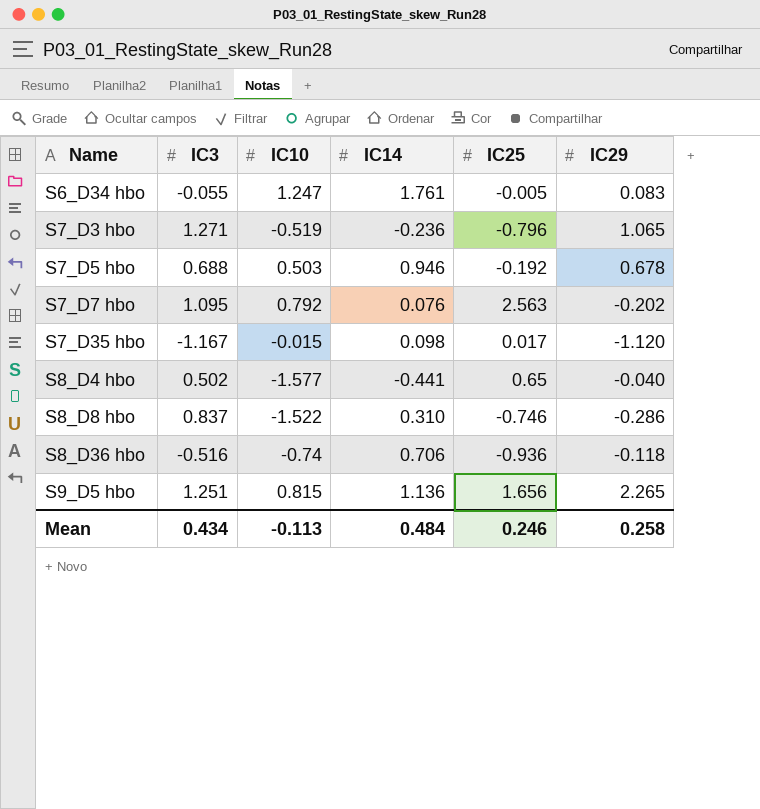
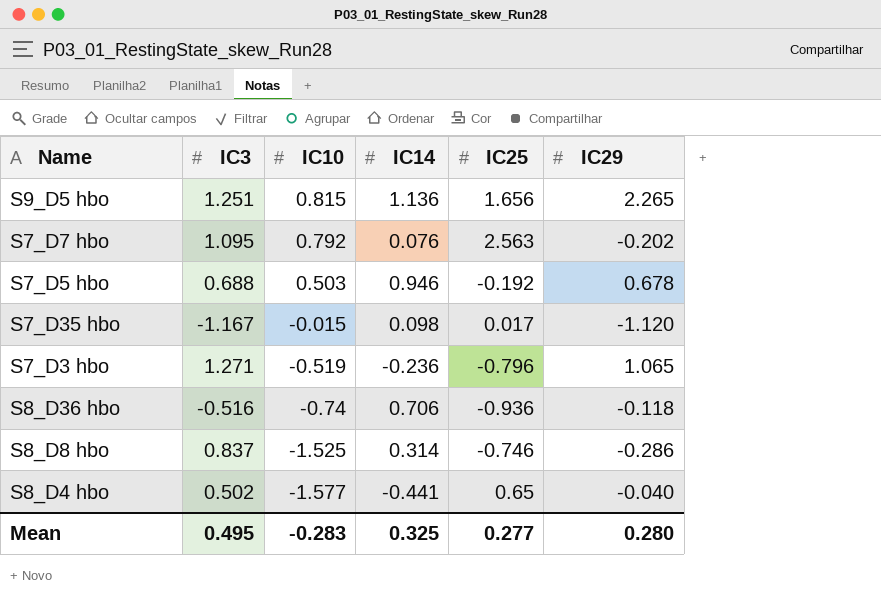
row order: Name ascending -> IC10 descending
row S6_D34 hbo: -0.055 | 1.247 | 1.761 | -0.005 | 0.083 -> none
S8_D8 hbo | IC10: -1.522 -> -1.525
S8_D8 hbo | IC14: 0.310 -> 0.314
Mean | IC3: 0.434 -> 0.495
Mean | IC10: -0.113 -> -0.283
Mean | IC14: 0.484 -> 0.325
Mean | IC25: 0.246 -> 0.277
Mean | IC29: 0.258 -> 0.280

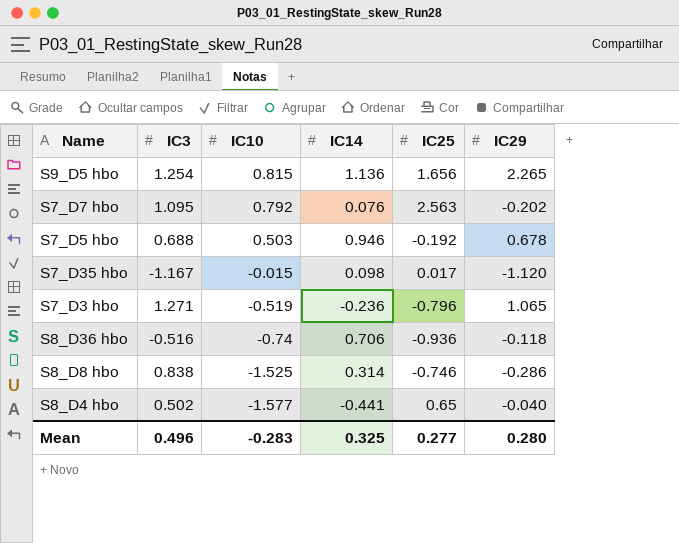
S9_D5 hbo | IC3: 1.251 -> 1.254
S8_D8 hbo | IC3: 0.837 -> 0.838
Mean | IC3: 0.495 -> 0.496

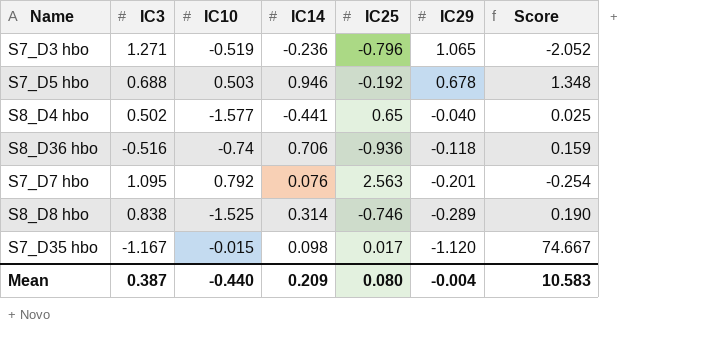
row order: IC10 descending -> IC29 descending
column Score | formula: none -> [IC29] / [IC10]
row S9_D5 hbo: 1.254 | 0.815 | 1.136 | 1.656 | 2.265 -> none
S7_D7 hbo | IC29: -0.202 -> -0.201
S8_D8 hbo | IC29: -0.286 -> -0.289
Mean | IC3: 0.496 -> 0.387
Mean | IC10: -0.283 -> -0.440
Mean | IC14: 0.325 -> 0.209
Mean | IC25: 0.277 -> 0.080
Mean | IC29: 0.280 -> -0.004

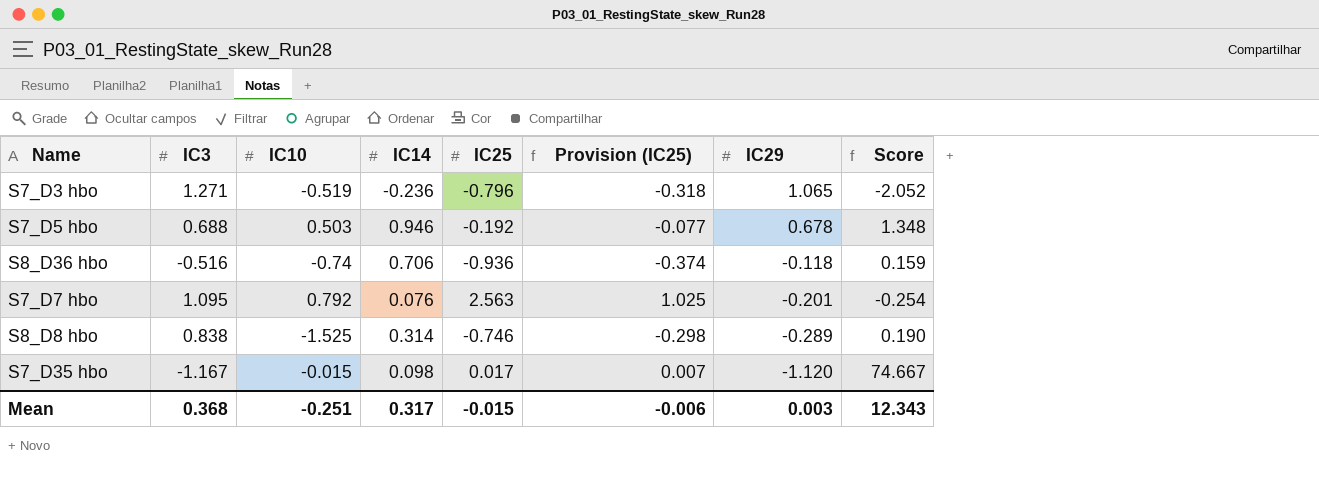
column Provision (IC25) | formula: none -> [IC25] * 0.4
row S8_D4 hbo: 0.502 | -1.577 | -0.441 | 0.65 | -0.040 | 0.025 -> none
Mean | IC3: 0.387 -> 0.368
Mean | IC10: -0.440 -> -0.251
Mean | IC14: 0.209 -> 0.317
Mean | IC25: 0.080 -> -0.015
Mean | IC29: -0.004 -> 0.003
Mean | Score: 10.583 -> 12.343

